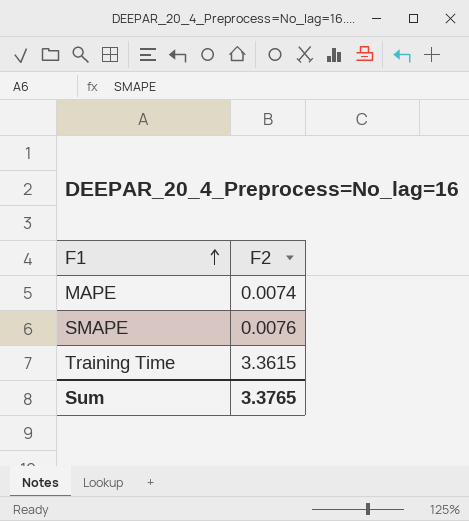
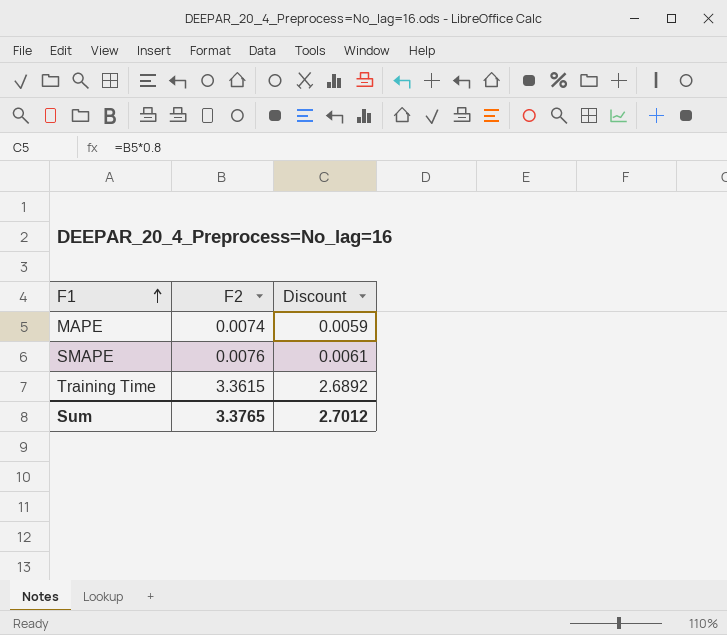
column Discount | formula: none -> [F2] * 0.8

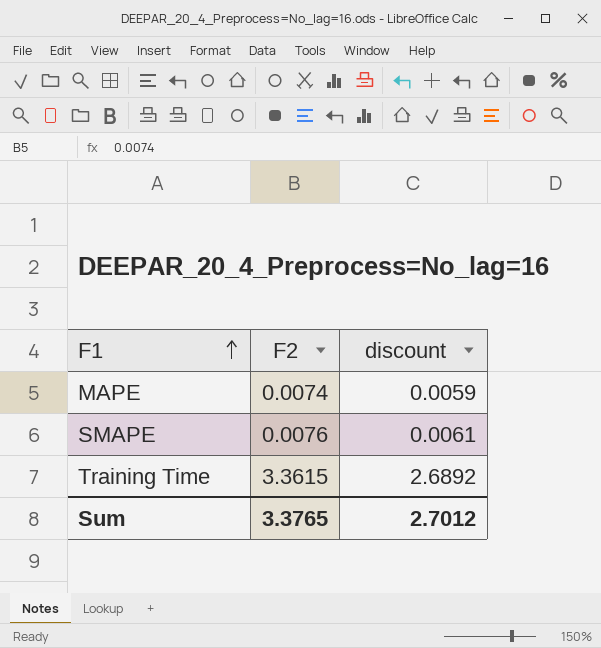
column name: Discount -> discount

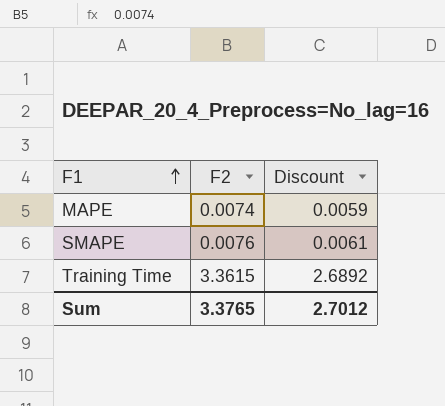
column name: discount -> Discount

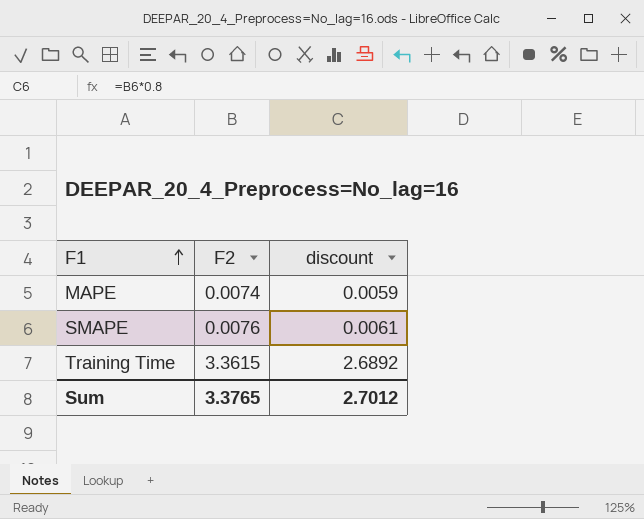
column name: Discount -> discount

